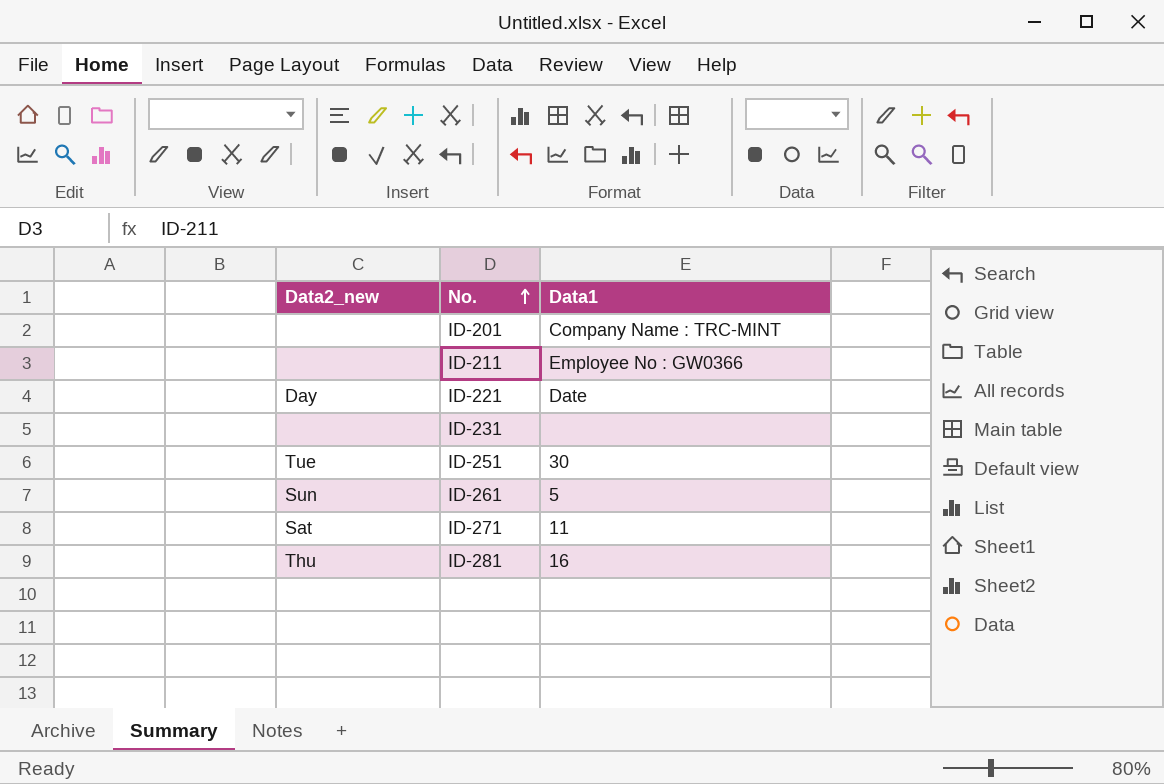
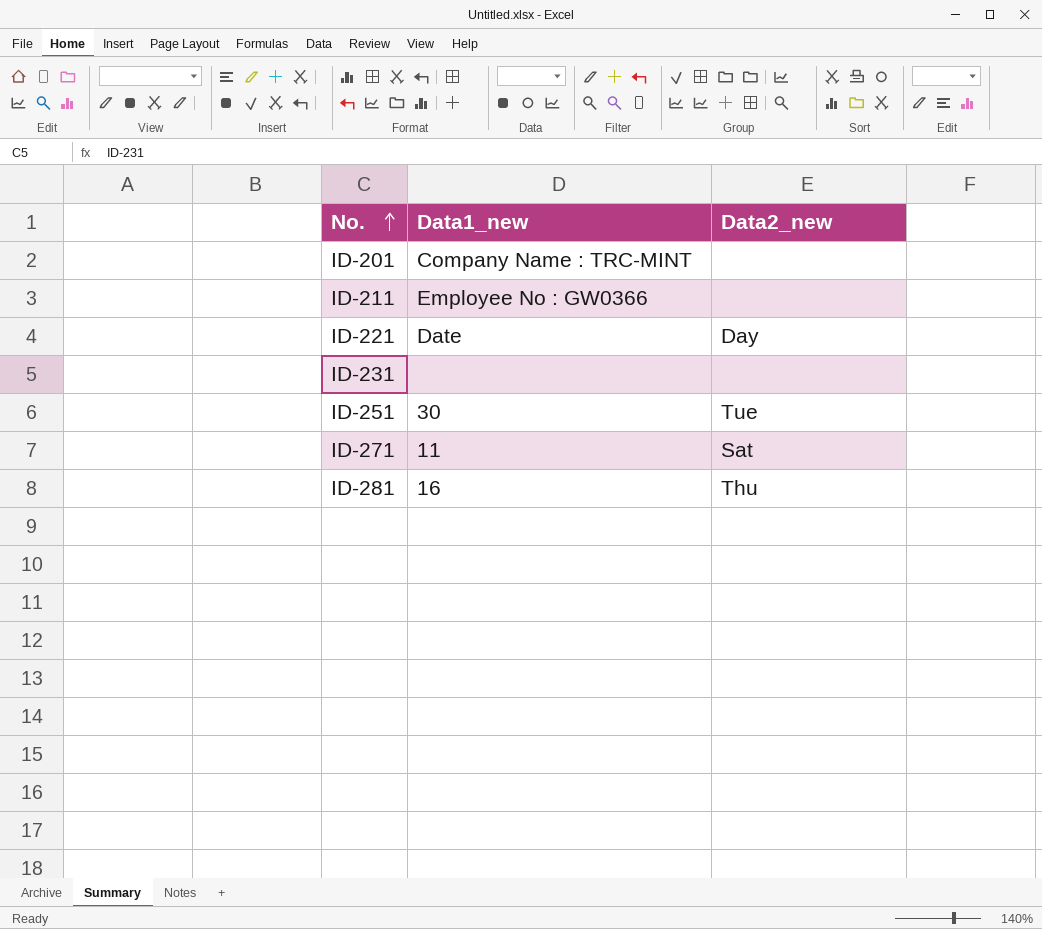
column name: Data1 -> Data1_new
column Data2_new | position: 1 -> 3
row ID-261: Sun | 5 -> none

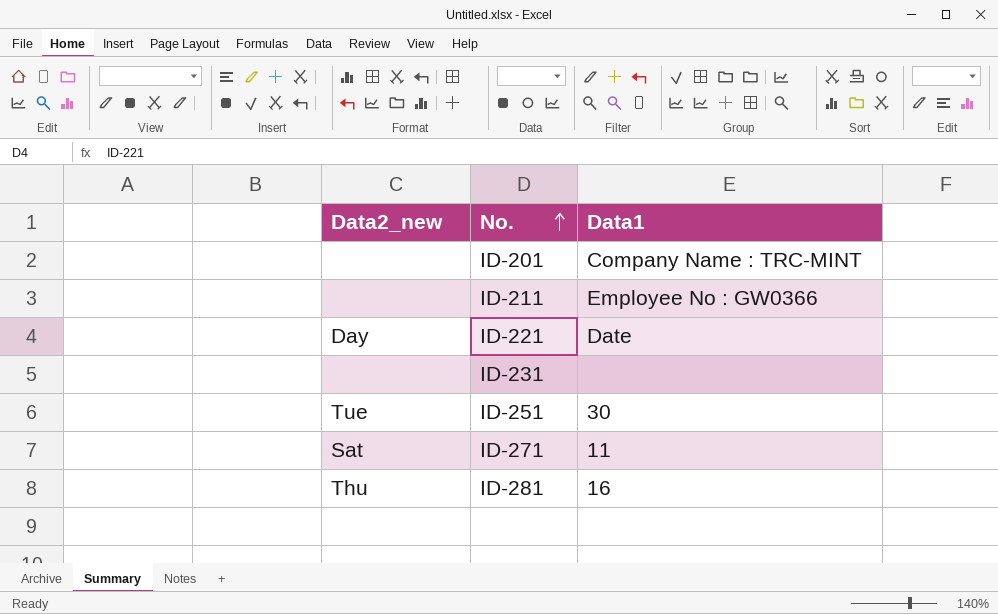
column Data2_new | position: 3 -> 1
column name: Data1_new -> Data1

